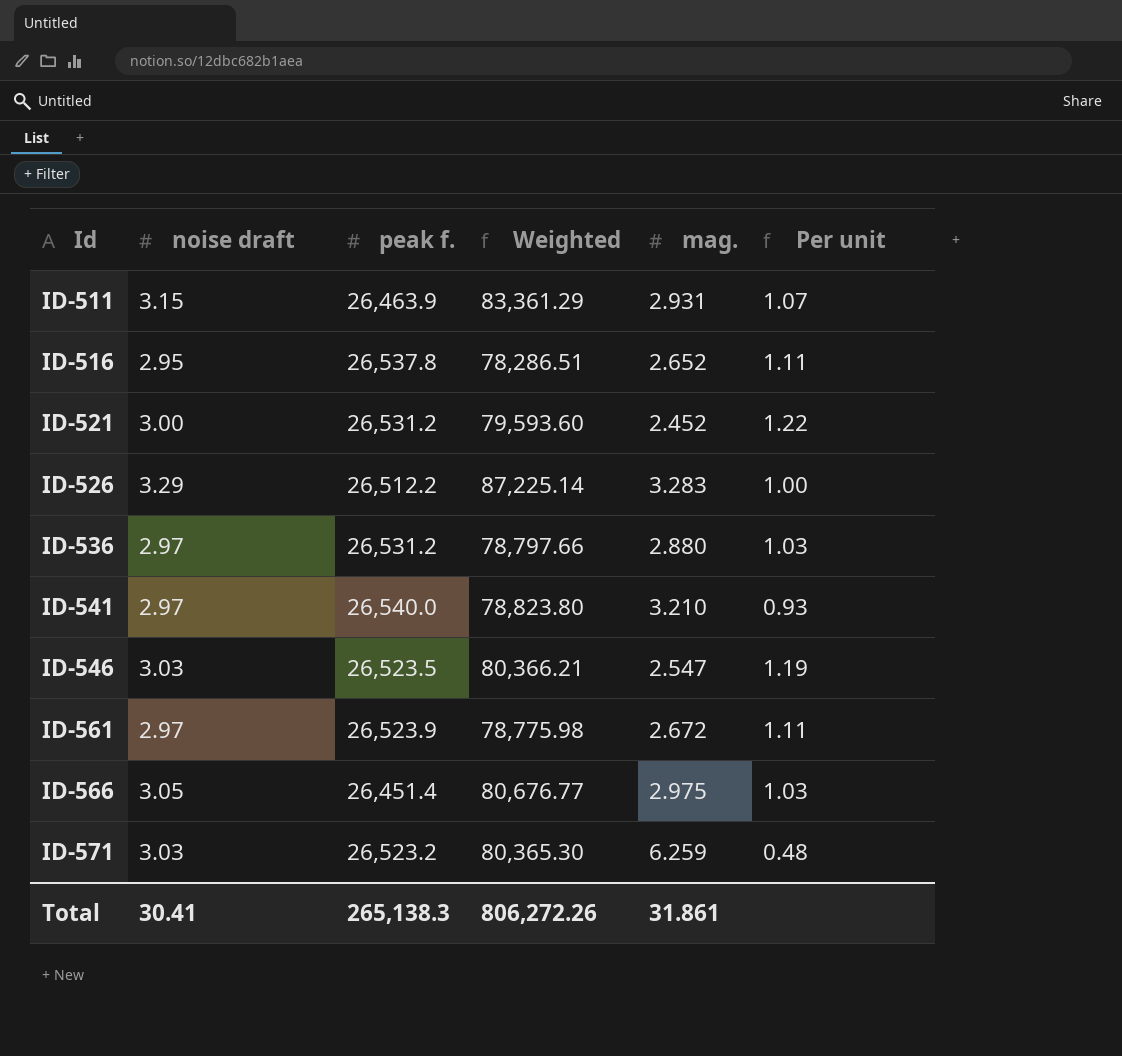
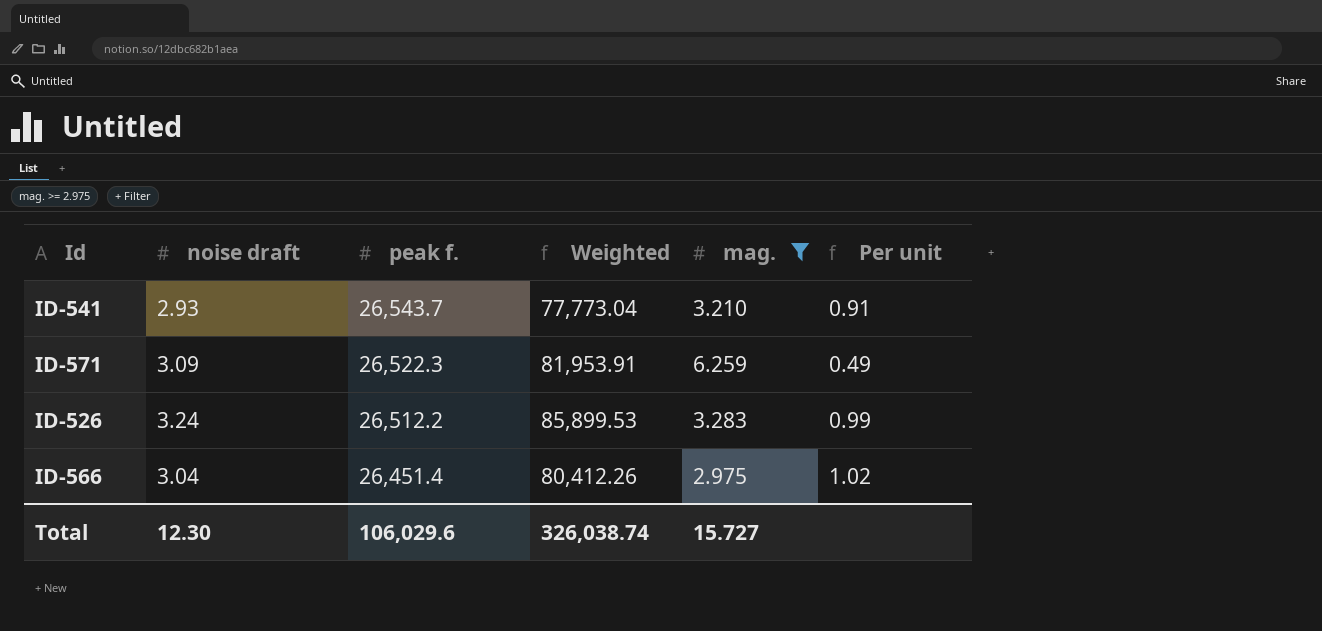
filter: none -> mag. >= 2.975
row order: Id ascending -> peak f. descending
ID-541 | noise draft: 2.97 -> 2.93
ID-541 | peak f.: 26,540.0 -> 26,543.7
ID-541 | Weighted: 78,823.80 -> 77,773.04
ID-541 | Per unit: 0.93 -> 0.91
ID-571 | noise draft: 3.03 -> 3.09
ID-571 | peak f.: 26,523.2 -> 26,522.3
ID-571 | Weighted: 80,365.30 -> 81,953.91
ID-571 | Per unit: 0.48 -> 0.49
ID-526 | noise draft: 3.29 -> 3.24
ID-526 | Weighted: 87,225.14 -> 85,899.53
ID-526 | Per unit: 1.00 -> 0.99
ID-566 | noise draft: 3.05 -> 3.04
ID-566 | Weighted: 80,676.77 -> 80,412.26
ID-566 | Per unit: 1.03 -> 1.02
Total | noise draft: 30.41 -> 12.30
Total | peak f.: 265,138.3 -> 106,029.6
Total | Weighted: 806,272.26 -> 326,038.74
Total | mag.: 31.861 -> 15.727

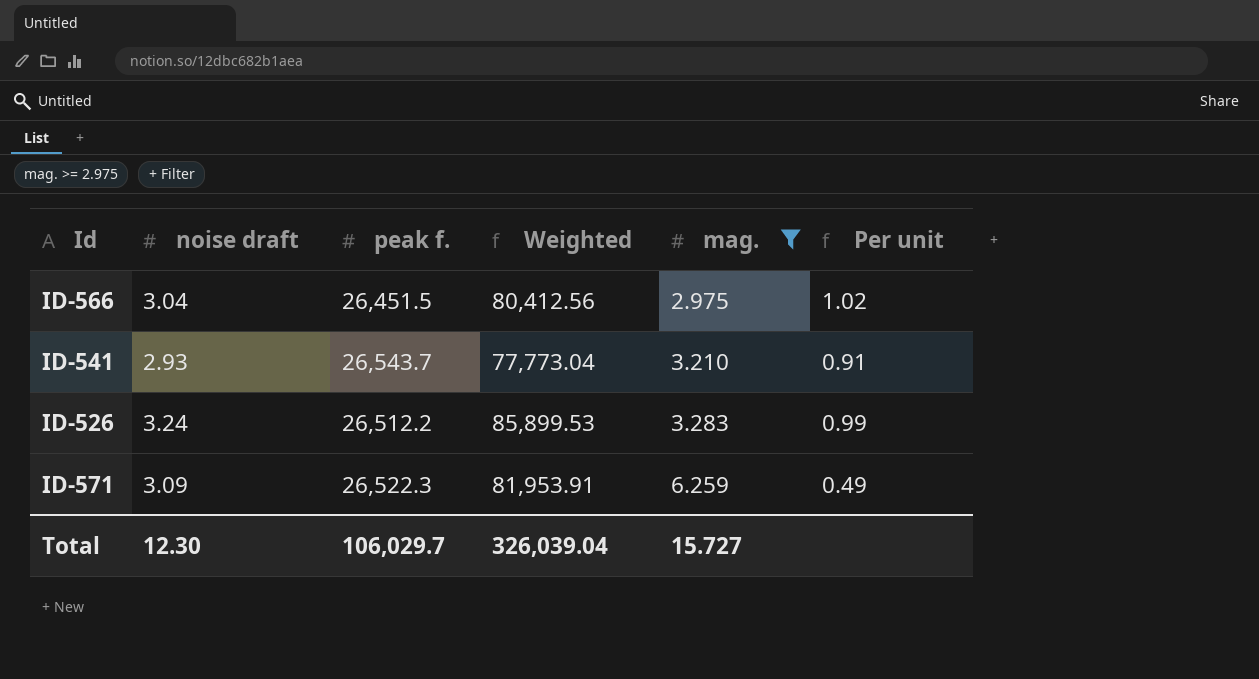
row order: peak f. descending -> mag. ascending
ID-566 | peak f.: 26,451.4 -> 26,451.5
ID-566 | Weighted: 80,412.26 -> 80,412.56
Total | peak f.: 106,029.6 -> 106,029.7
Total | Weighted: 326,038.74 -> 326,039.04

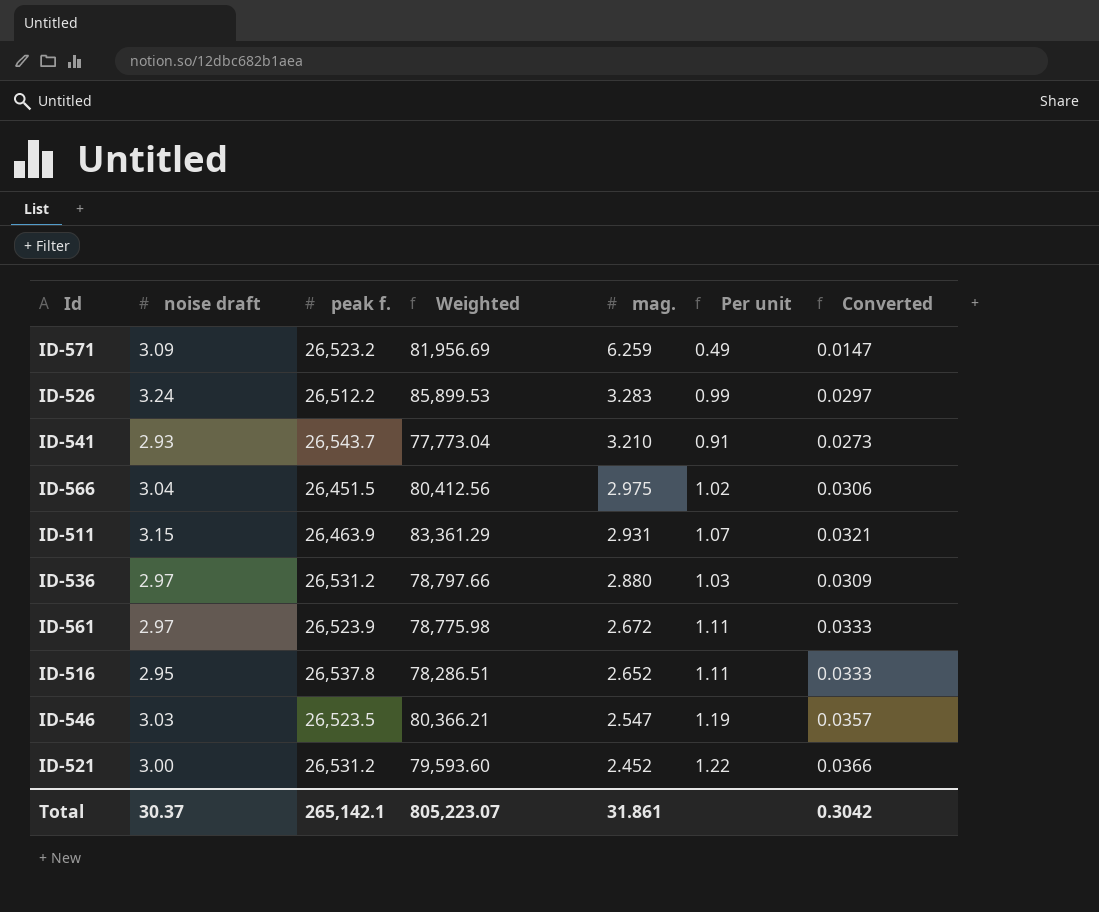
filter: mag. >= 2.975 -> none
row order: mag. ascending -> mag. descending
column Converted | formula: none -> [Per unit] * 0.03
ID-571 | peak f.: 26,522.3 -> 26,523.2
ID-571 | Weighted: 81,953.91 -> 81,956.69
Total | noise draft: 12.30 -> 30.37
Total | peak f.: 106,029.7 -> 265,142.1
Total | Weighted: 326,039.04 -> 805,223.07
Total | mag.: 15.727 -> 31.861

